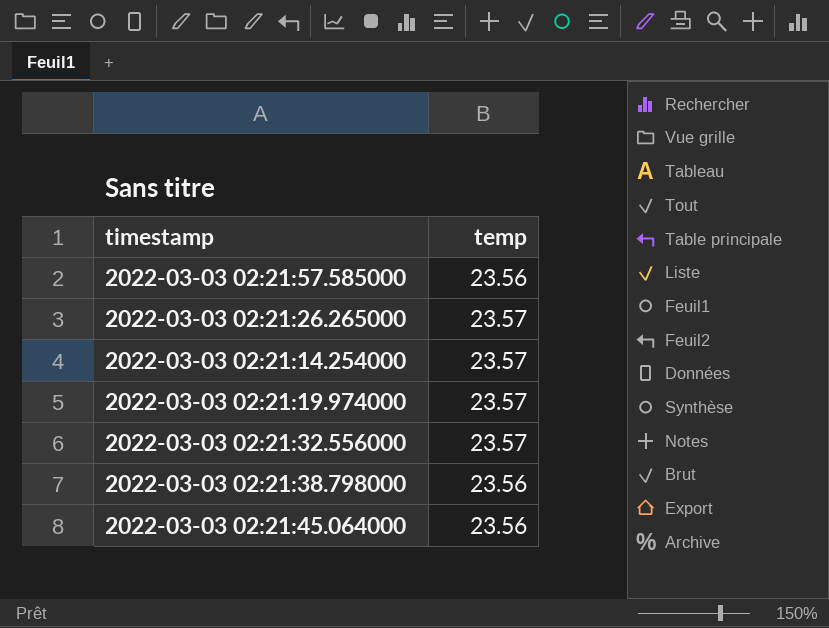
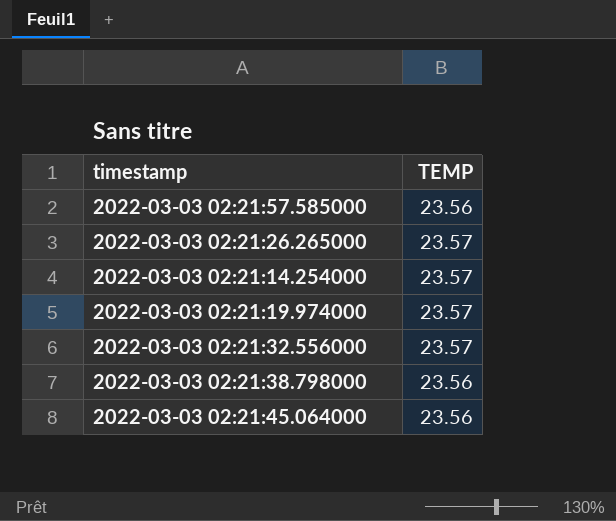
column name: temp -> TEMP

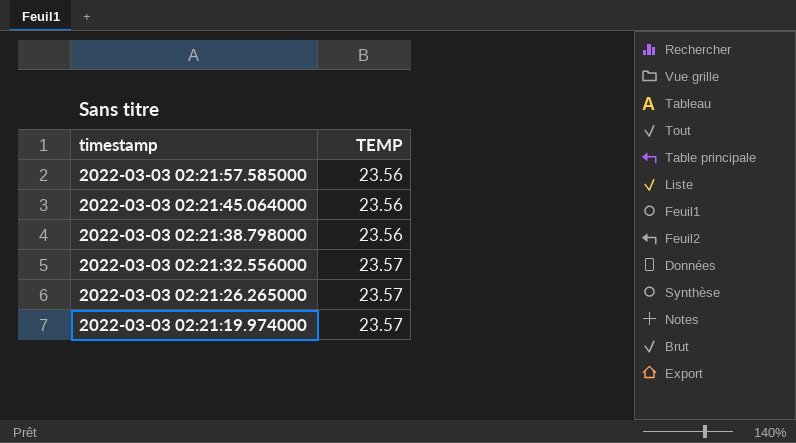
row order: none -> timestamp descending
row 2022-03-03 02:21:14.254000: 23.57 -> none

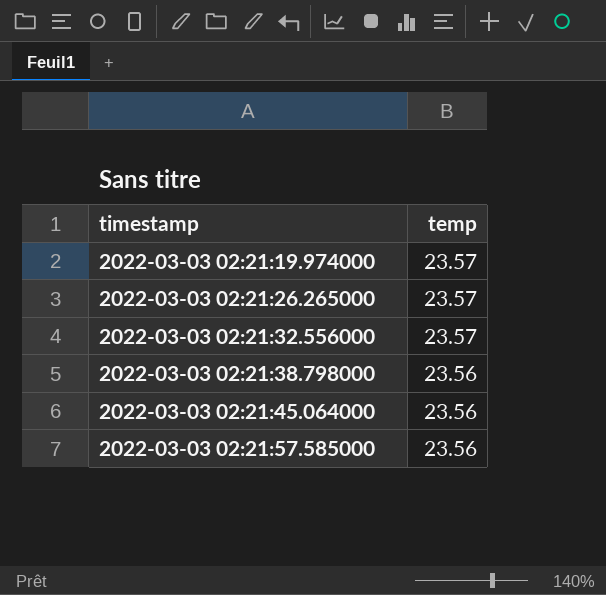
row order: timestamp descending -> timestamp ascending
column name: TEMP -> temp

